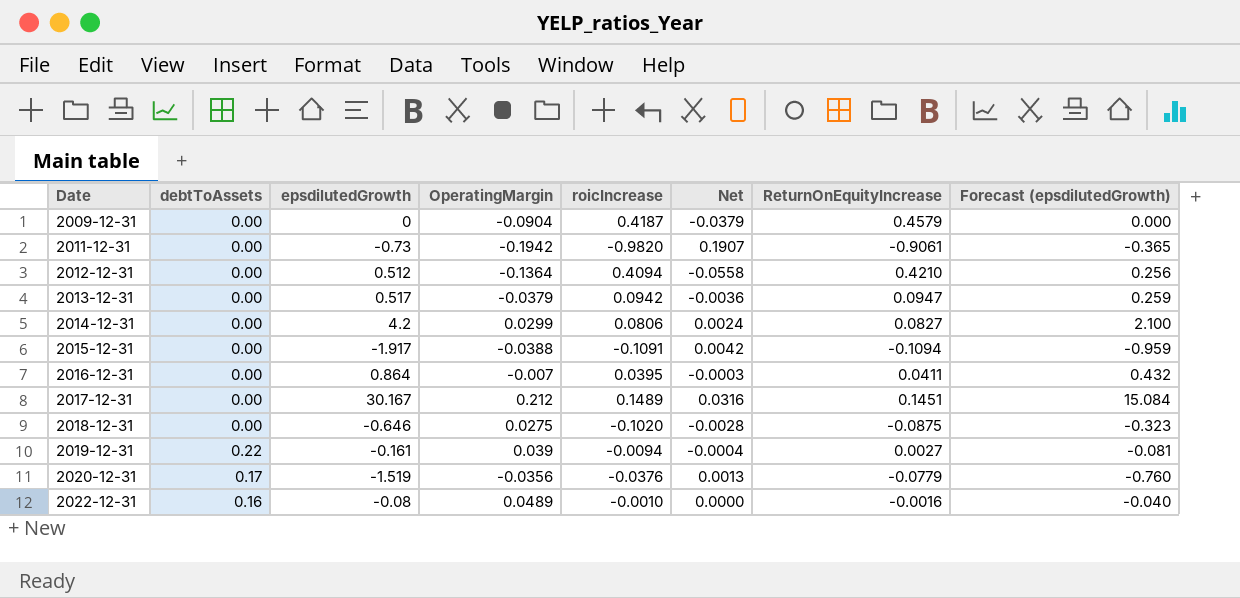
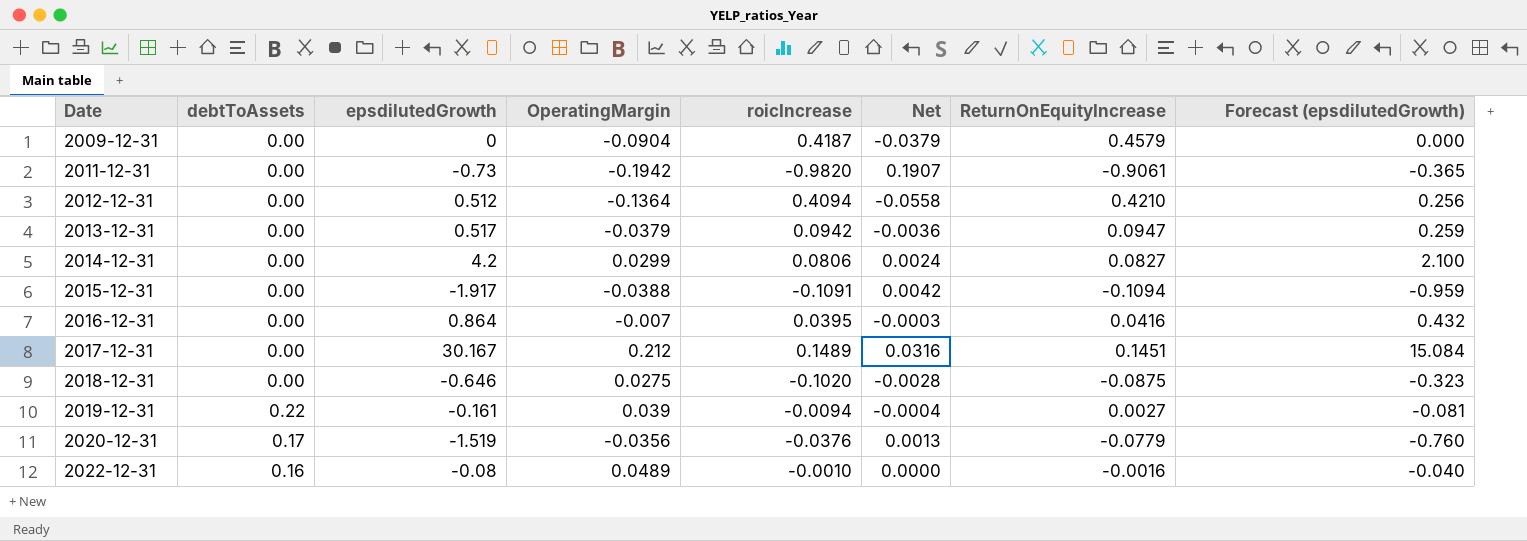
2016-12-31 | ReturnOnEquityIncrease: 0.0411 -> 0.0416

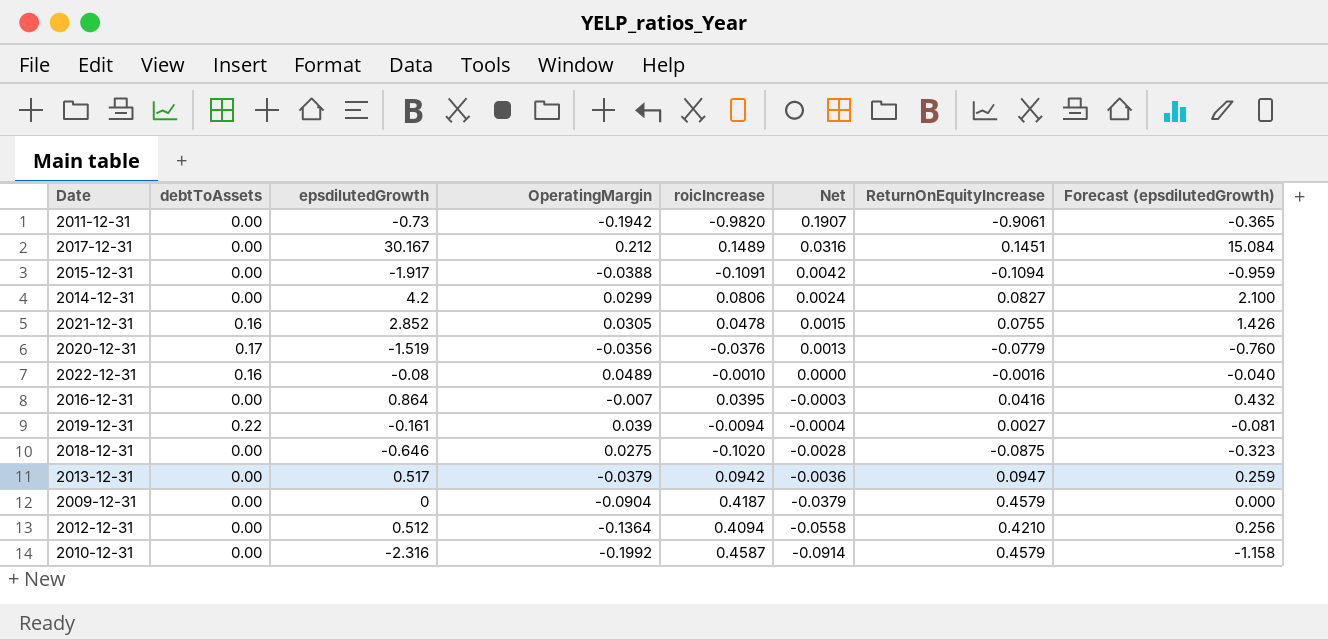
row order: Date ascending -> Net descending
row 2021-12-31: none -> 0.16 | 2.852 | 0.0305 | 0.0478 | 0.0015 | 0.0755 | 1.426
row 2010-12-31: none -> 0.00 | -2.316 | -0.1992 | 0.4587 | -0.0914 | 0.4579 | -1.158

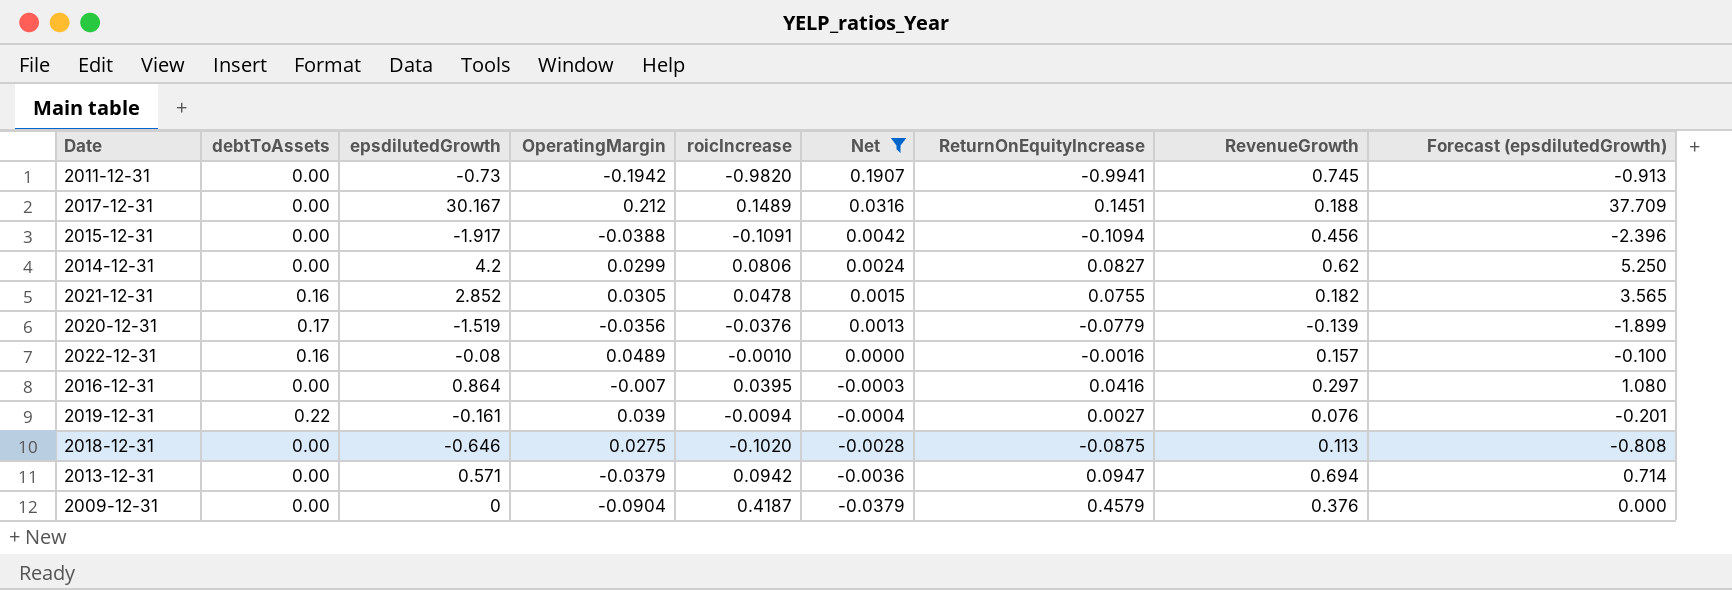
filter: none -> Net >= -0.0379
column RevenueGrowth | position: none -> 8
column Forecast (epsdilutedGrowth) | formula: [epsdilutedGrowth] * 0.5 -> [epsdilutedGrowth] * 1.25
2011-12-31 | ReturnOnEquityIncrease: -0.9061 -> -0.9941
2013-12-31 | epsdilutedGrowth: 0.517 -> 0.571

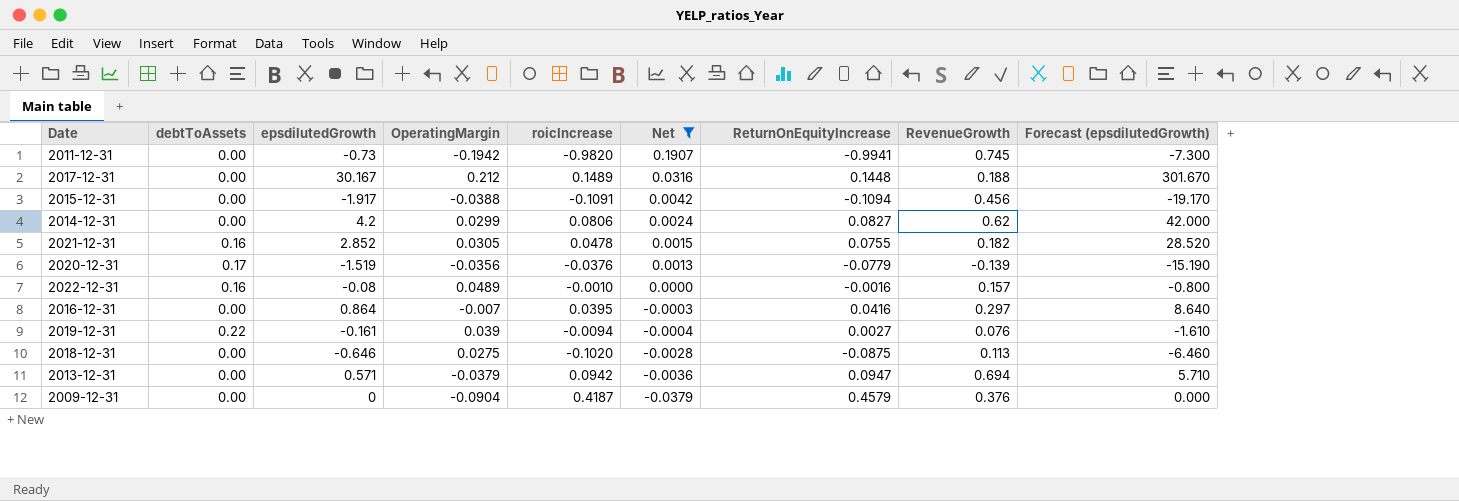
column Forecast (epsdilutedGrowth) | formula: [epsdilutedGrowth] * 1.25 -> [epsdilutedGrowth] * 10
2017-12-31 | ReturnOnEquityIncrease: 0.1451 -> 0.1448

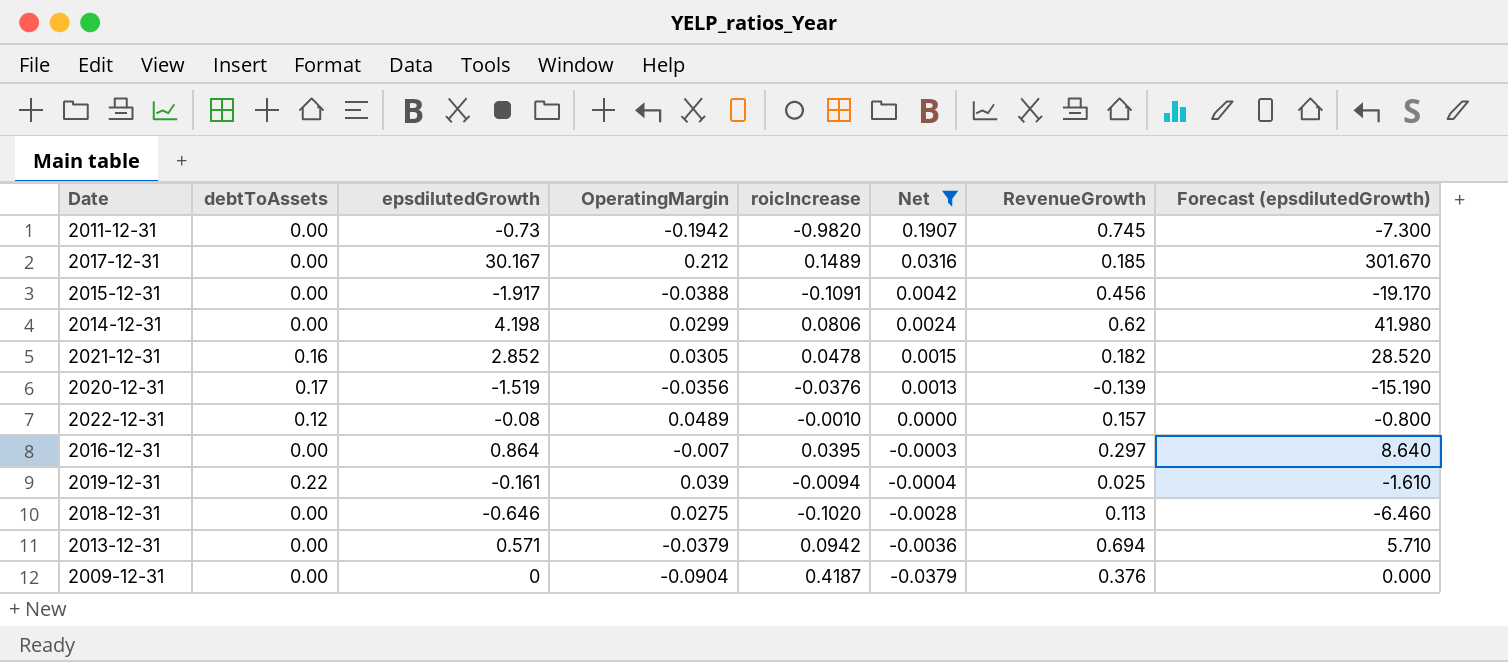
column ReturnOnEquityIncrease | position: 7 -> none
2017-12-31 | RevenueGrowth: 0.188 -> 0.185
2014-12-31 | epsdilutedGrowth: 4.2 -> 4.198
2014-12-31 | Forecast (epsdilutedGrowth): 42.000 -> 41.980
2022-12-31 | debtToAssets: 0.16 -> 0.12
2019-12-31 | RevenueGrowth: 0.076 -> 0.025

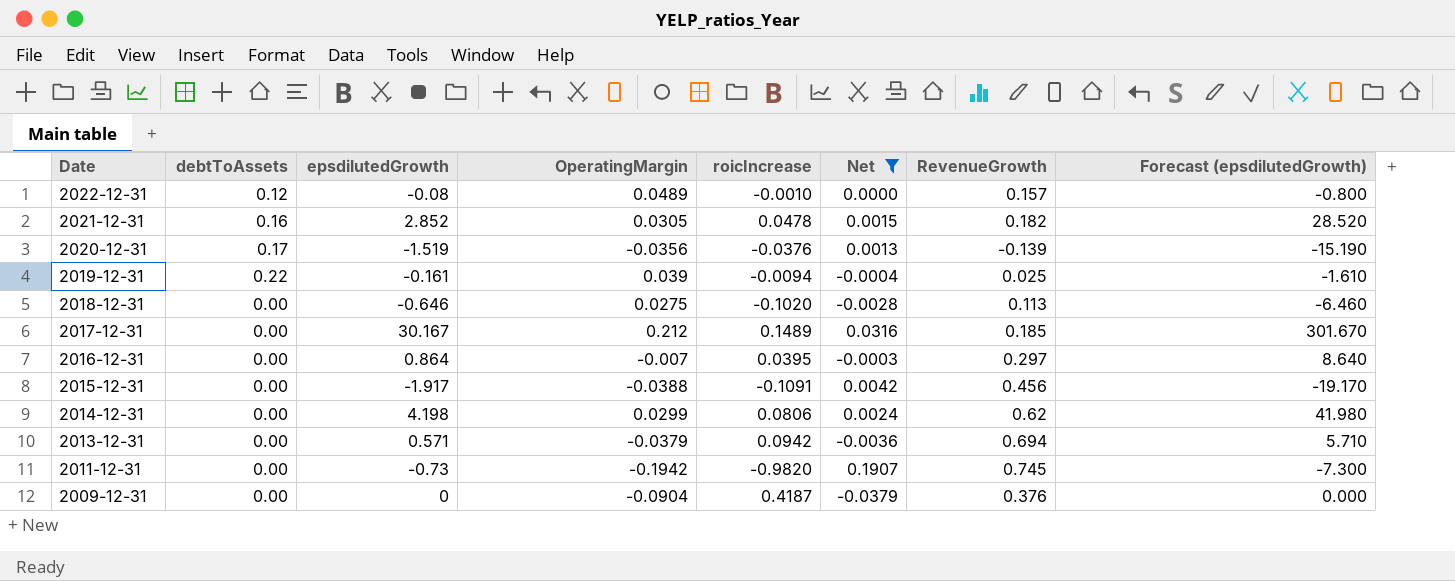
row order: Net descending -> Date descending

